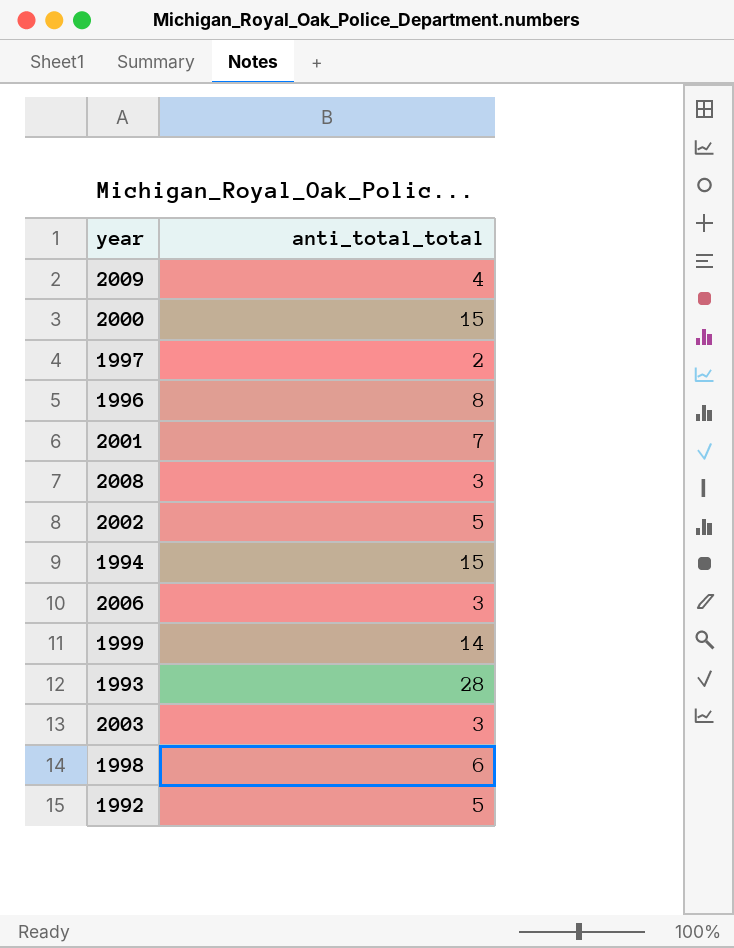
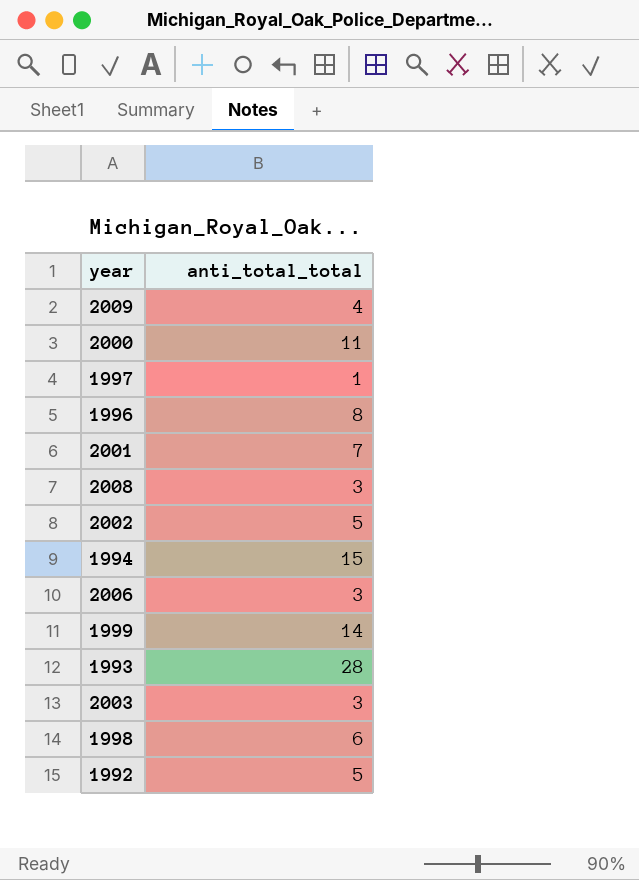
2000 | anti_total_total: 15 -> 11
1997 | anti_total_total: 2 -> 1

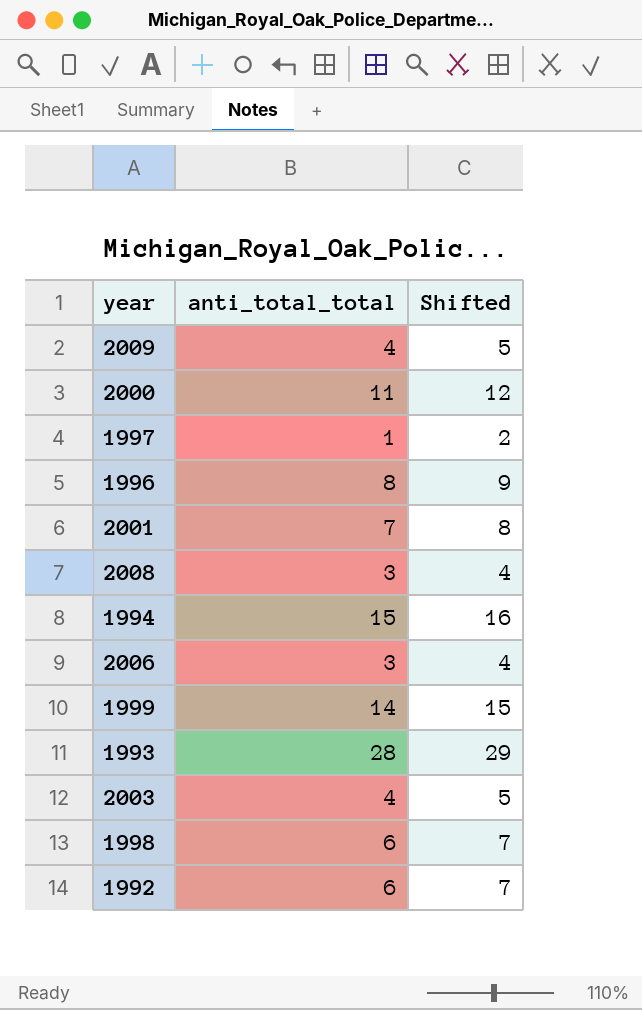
column Shifted | formula: none -> [anti_total_total] + 1
row 2002: 5 -> none
2003 | anti_total_total: 3 -> 4
1992 | anti_total_total: 5 -> 6

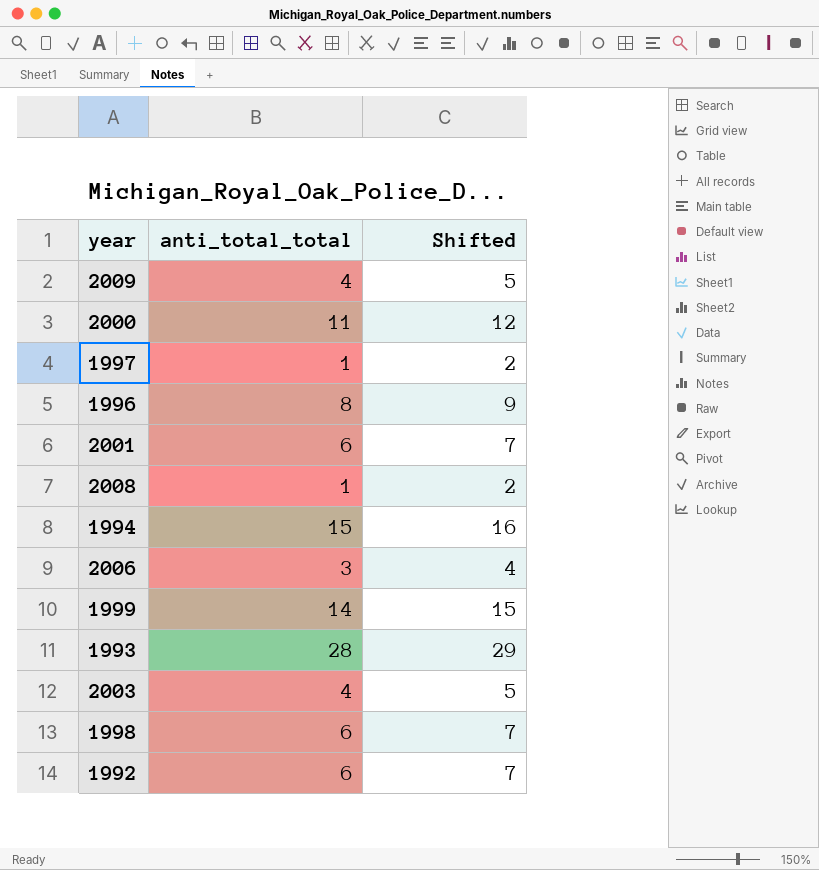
2001 | anti_total_total: 7 -> 6
2001 | Shifted: 8 -> 7
2008 | anti_total_total: 3 -> 1
2008 | Shifted: 4 -> 2

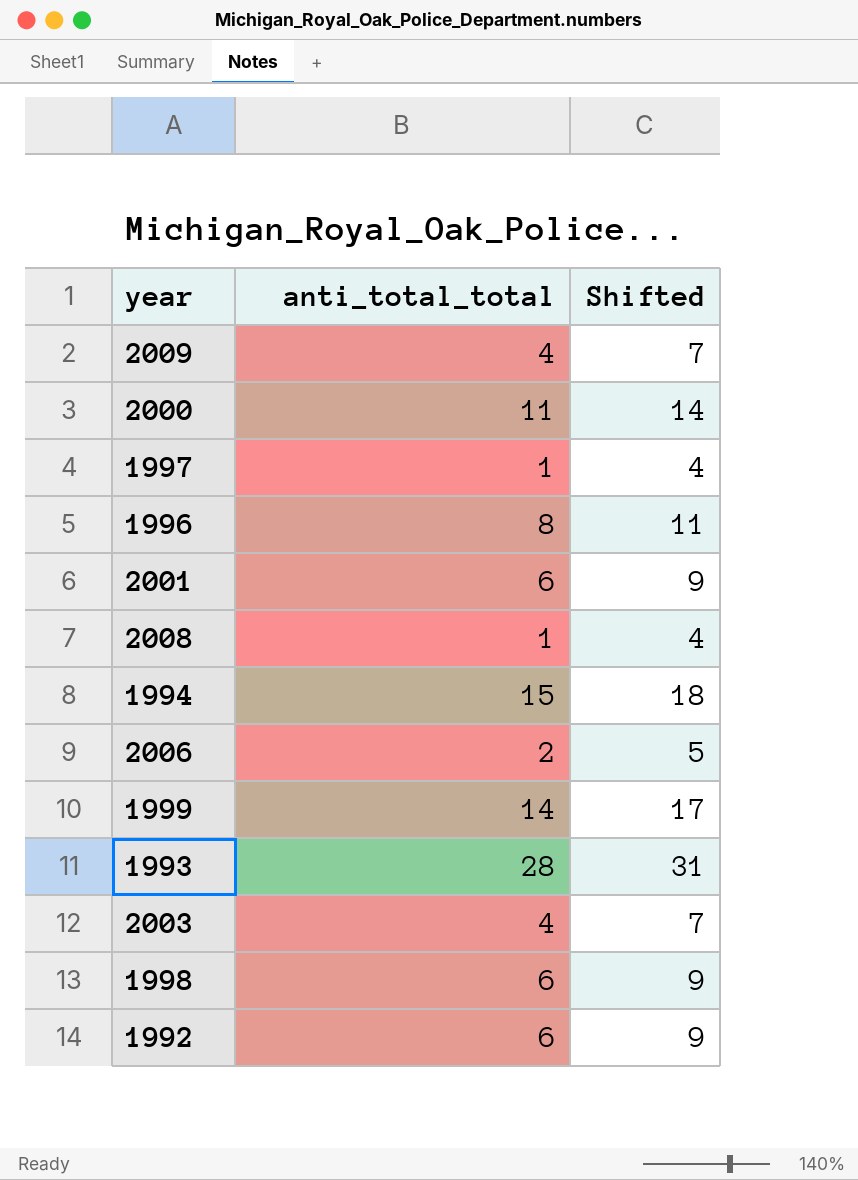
column Shifted | formula: [anti_total_total] + 1 -> [anti_total_total] + 3
2006 | anti_total_total: 3 -> 2

